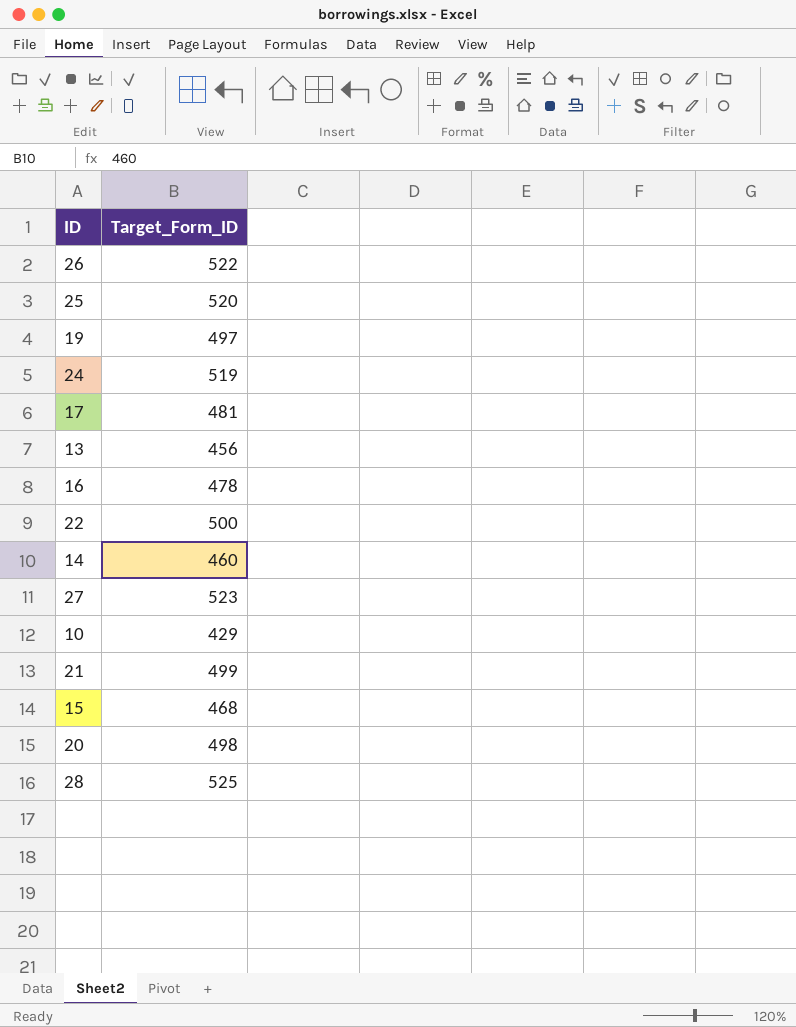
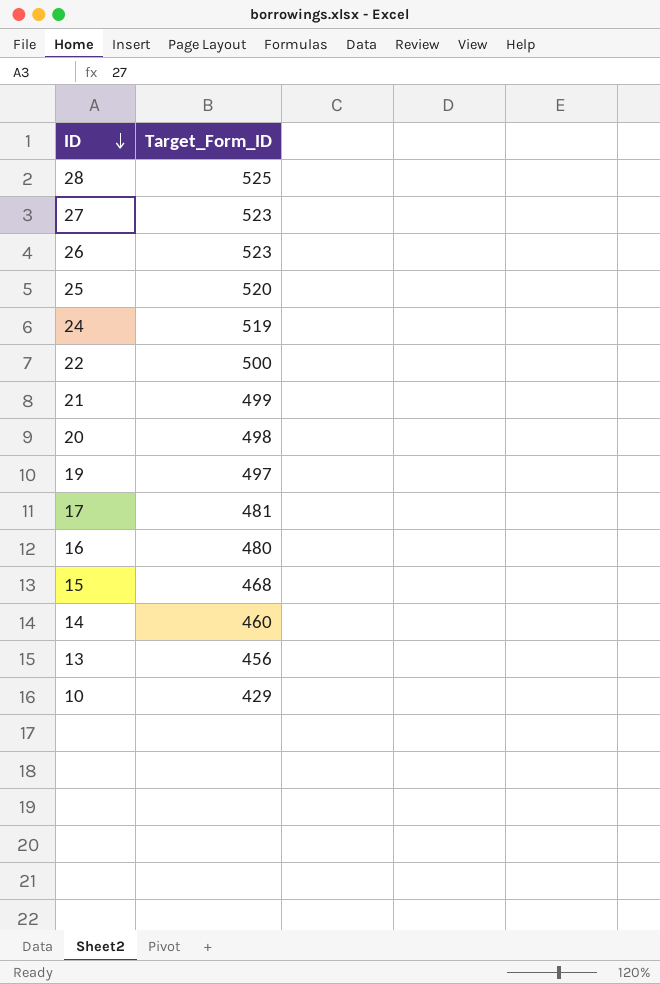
row order: none -> ID descending
26 | Target_Form_ID: 522 -> 523
16 | Target_Form_ID: 478 -> 480

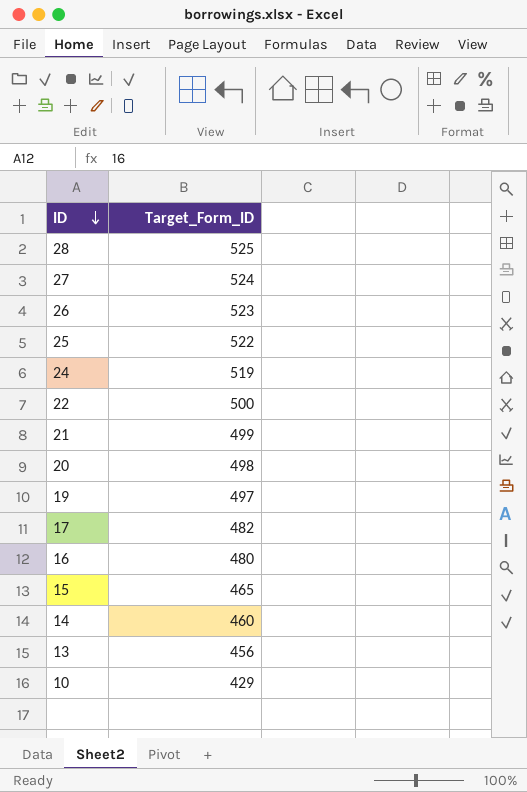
27 | Target_Form_ID: 523 -> 524
25 | Target_Form_ID: 520 -> 522
17 | Target_Form_ID: 481 -> 482
15 | Target_Form_ID: 468 -> 465

